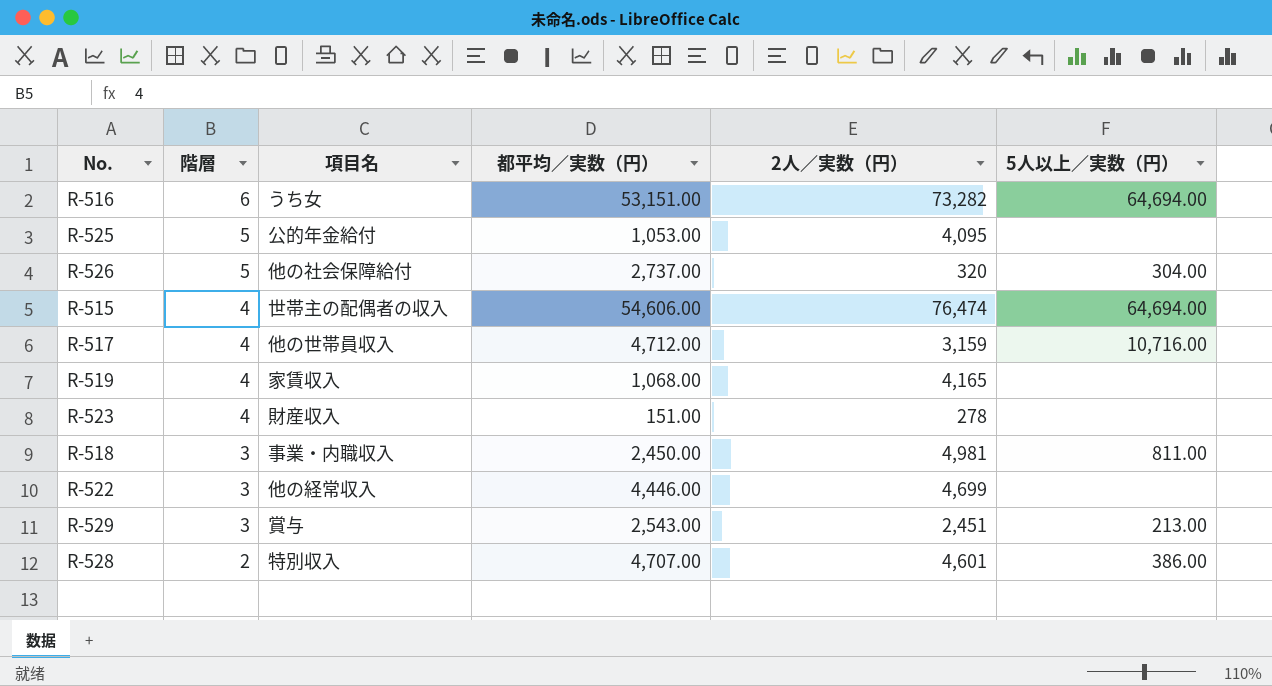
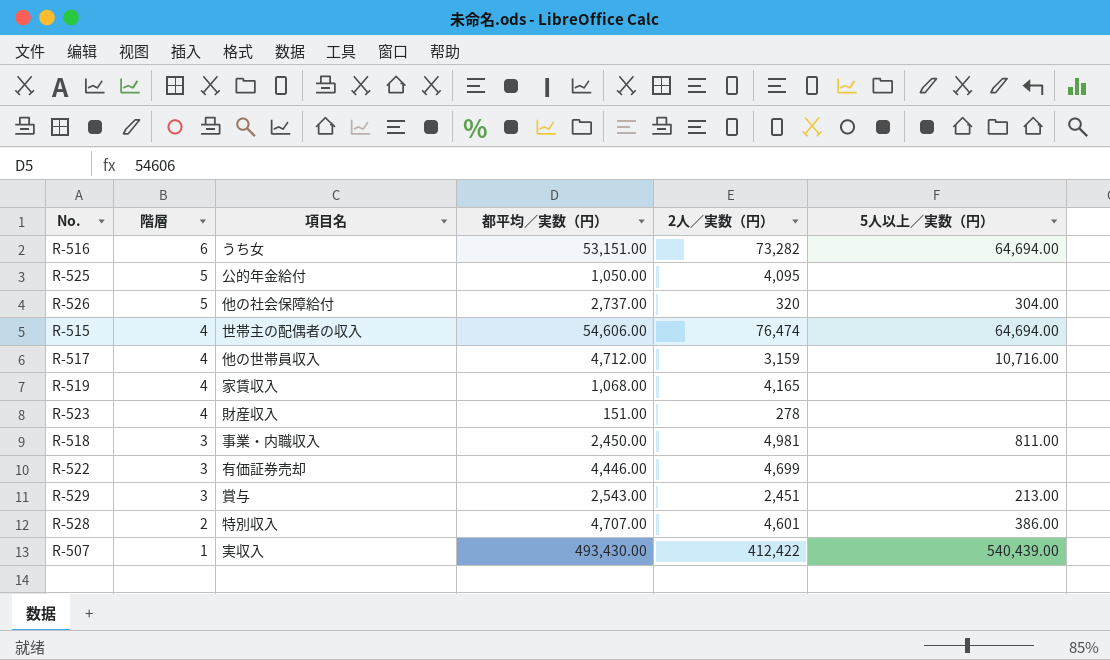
R-525 | 都平均／実数（円）: 1,053.00 -> 1,050.00
R-522 | 項目名: 他の経常収入 -> 有価証券売却
row R-507: none -> 1 | 実収入 | 493,430.00 | 412,422 | 540,439.00

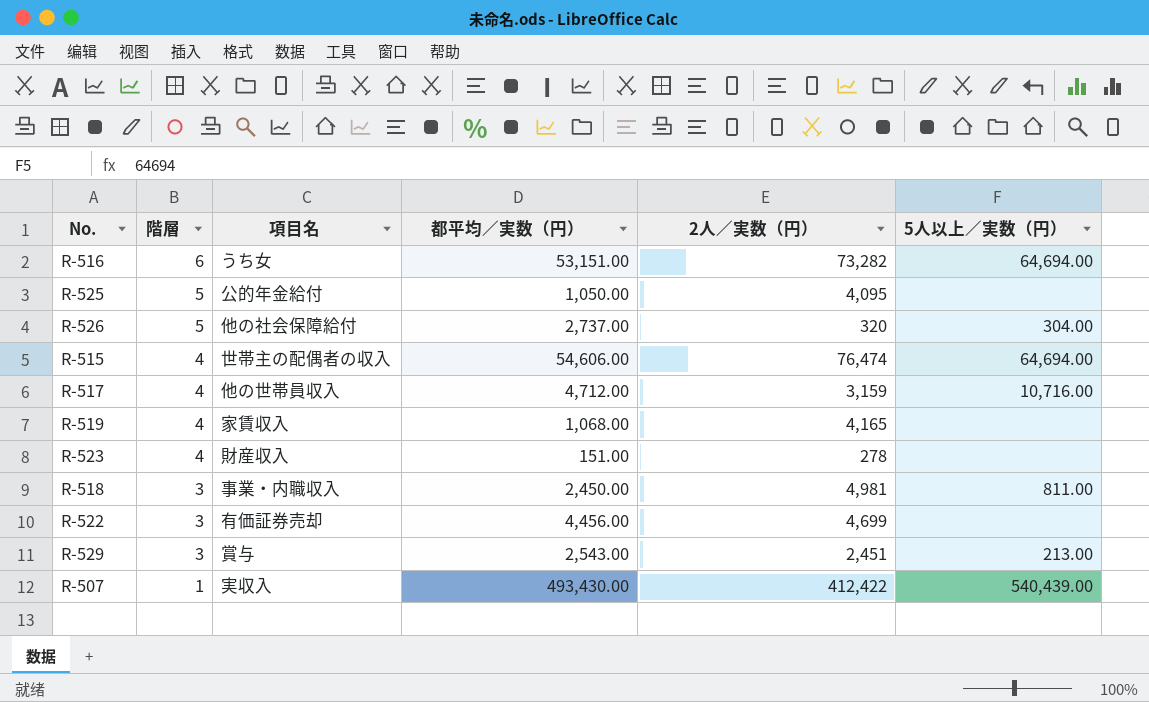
row R-528: 2 | 特別収入 | 4,707.00 | 4,601 | 386.00 -> none
R-522 | 都平均／実数（円）: 4,446.00 -> 4,456.00

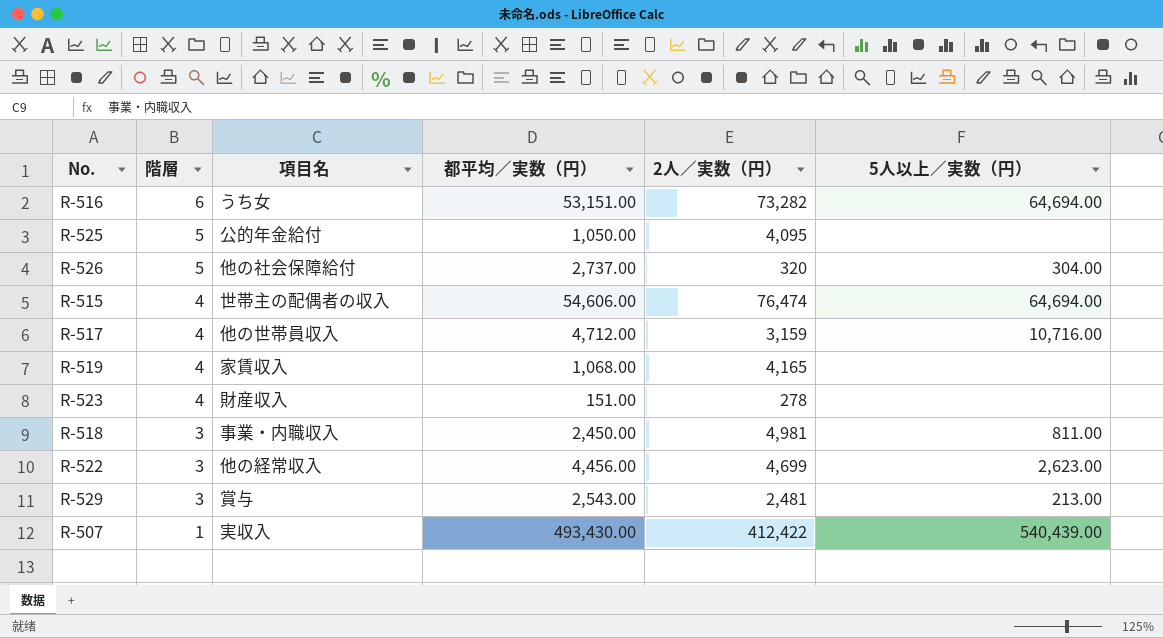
R-522 | 項目名: 有価証券売却 -> 他の経常収入
R-522 | 5人以上／実数（円）: none -> 2,623.00
R-529 | 2人／実数（円）: 2,451 -> 2,481

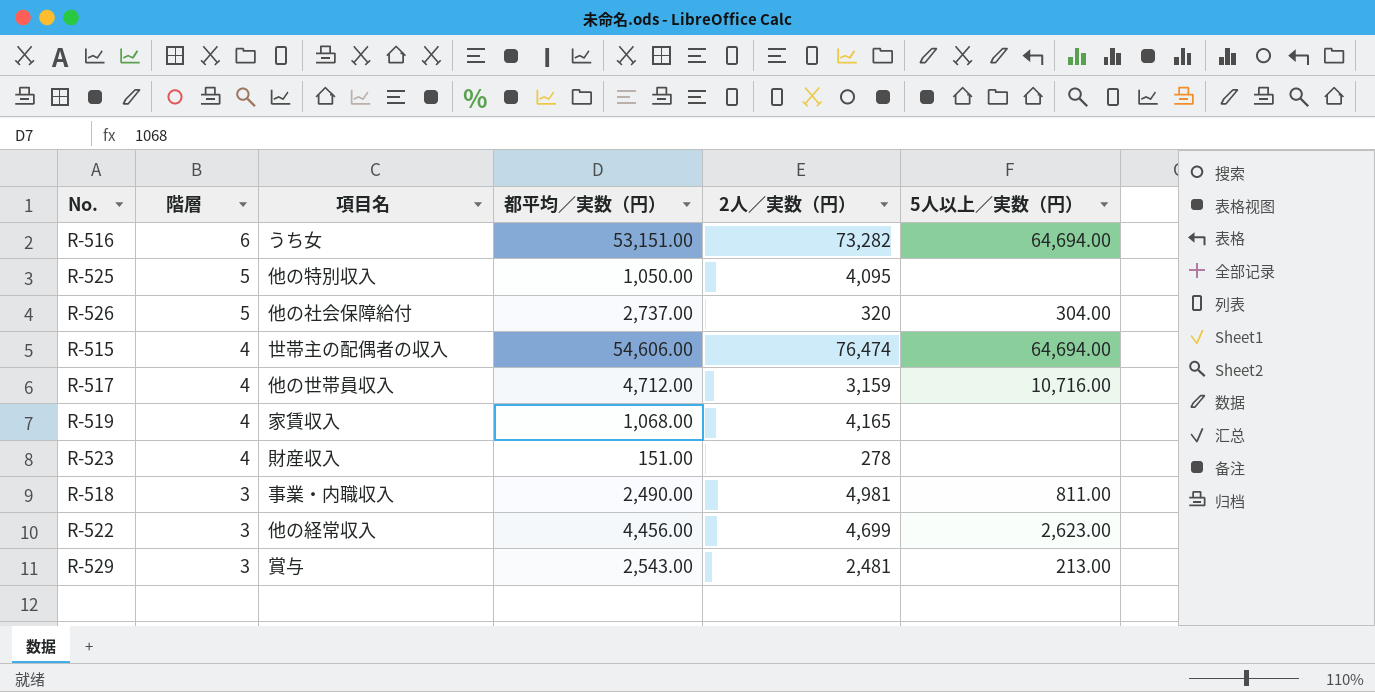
row R-507: 1 | 実収入 | 493,430.00 | 412,422 | 540,439.00 -> none
R-525 | 項目名: 公的年金給付 -> 他の特別収入
R-518 | 都平均／実数（円）: 2,450.00 -> 2,490.00

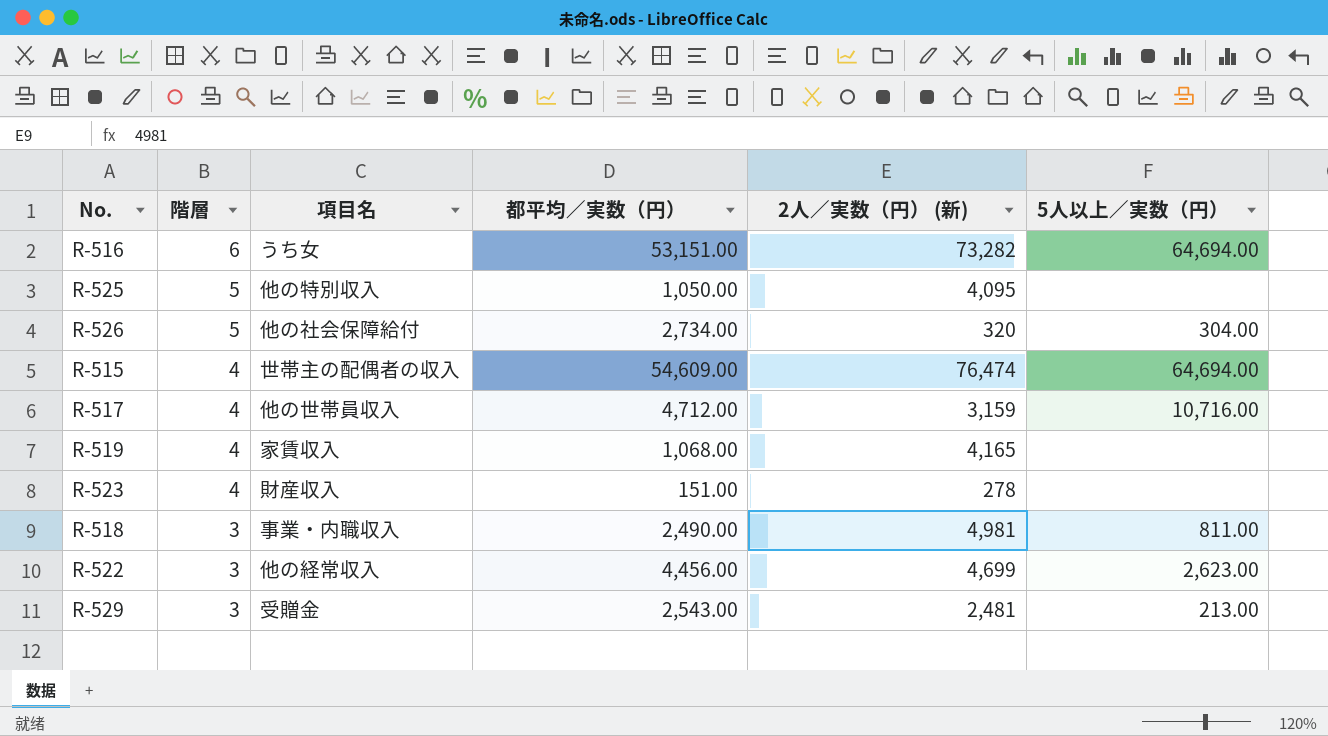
column name: 2人／実数（円） -> 2人／実数（円） (新)
R-526 | 都平均／実数（円）: 2,737.00 -> 2,734.00
R-515 | 都平均／実数（円）: 54,606.00 -> 54,609.00
R-529 | 項目名: 賞与 -> 受贈金

